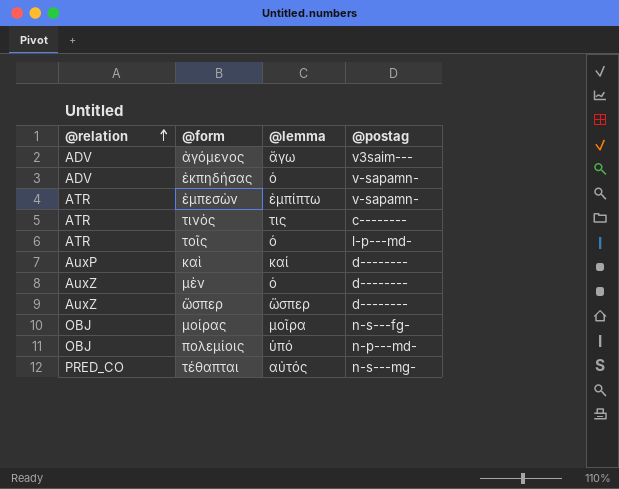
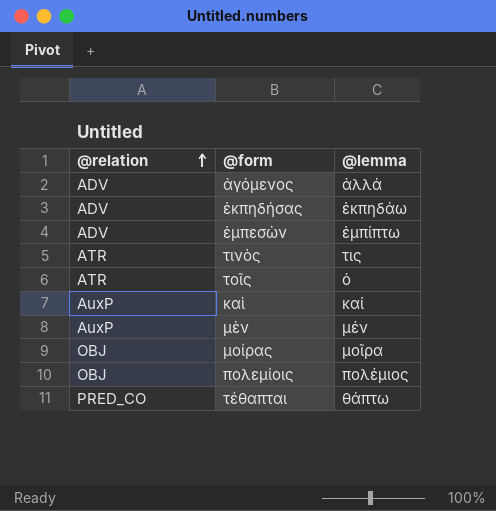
column @postag | position: 4 -> none
row ὥσπερ: AuxZ | ὥσπερ | d-------- -> none
ἀγόμενος | @lemma: ἄγω -> ἀλλά
ἐκπηδήσας | @lemma: ὁ -> ἐκπηδάω
ἐμπεσὼν | @relation: ATR -> ADV
μὲν | @relation: AuxZ -> AuxP
μὲν | @lemma: ὁ -> μέν
πολεμίοις | @lemma: ὑπό -> πολέμιος
τέθαπται | @lemma: αὐτός -> θάπτω

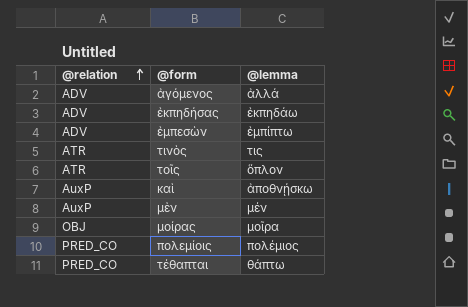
τοῖς | @lemma: ὁ -> ὅπλον
καὶ | @lemma: καί -> ἀποθνῄσκω
πολεμίοις | @relation: OBJ -> PRED_CO

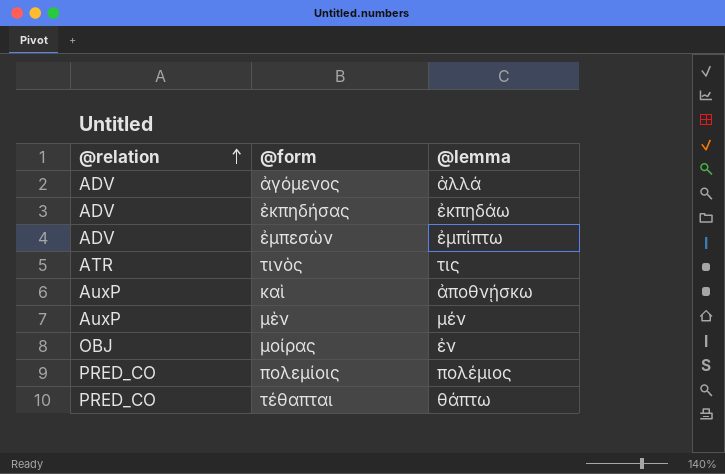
row τοῖς: ATR | ὅπλον -> none
μοίρας | @lemma: μοῖρα -> ἐν

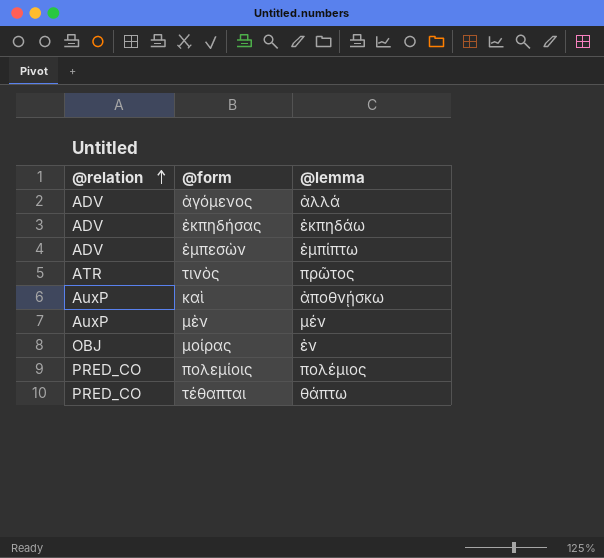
τινὸς | @lemma: τις -> πρῶτος

